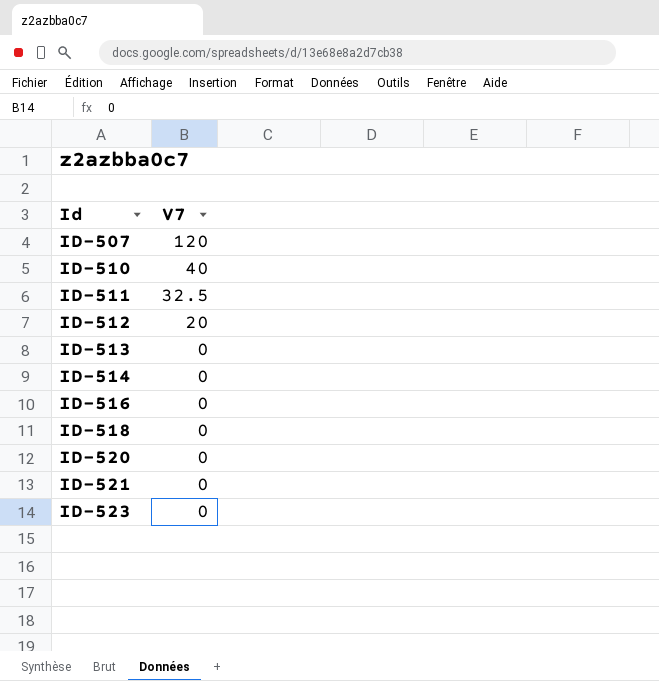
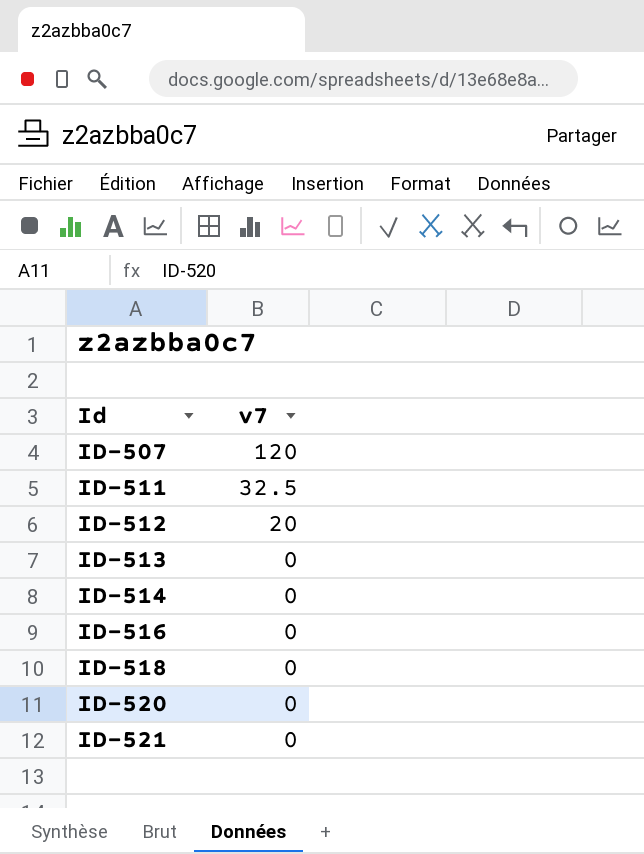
column name: V7 -> v7
row ID-510: 40 -> none
row ID-523: 0 -> none

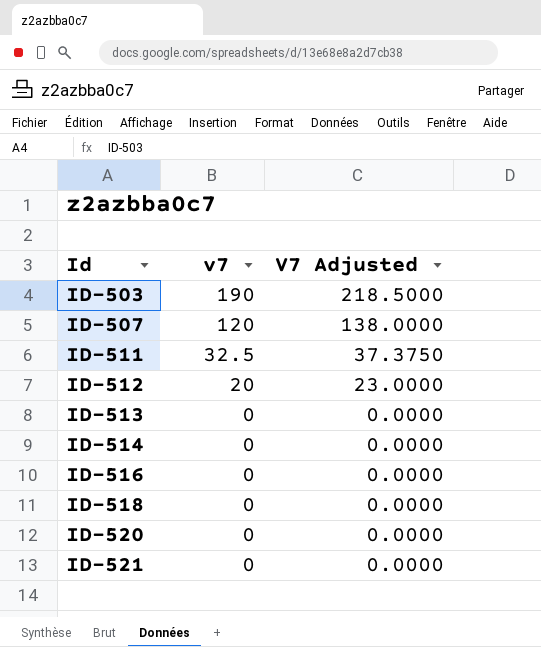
column V7 Adjusted | formula: none -> [v7] * 1.15
row ID-503: none -> 190 | 218.5000

